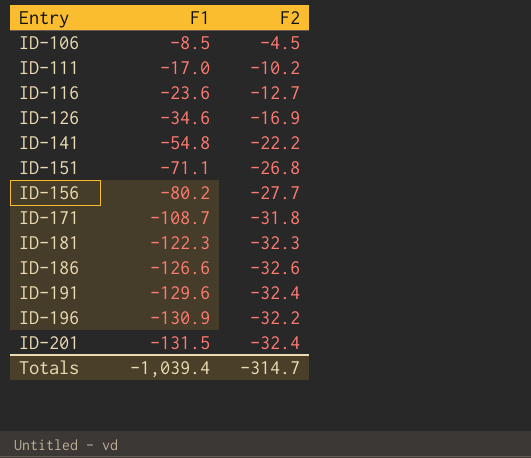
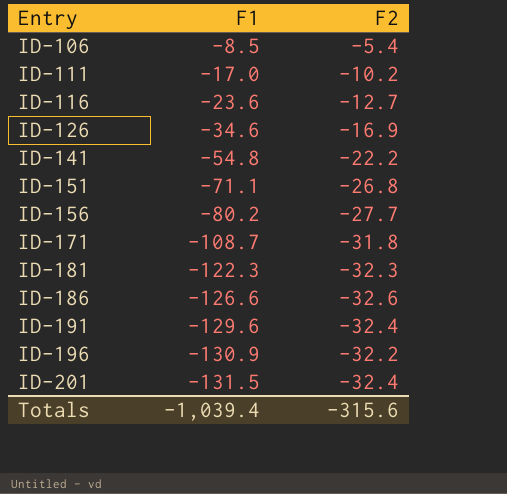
ID-106 | F2: -4.5 -> -5.4
Totals | F2: -314.7 -> -315.6

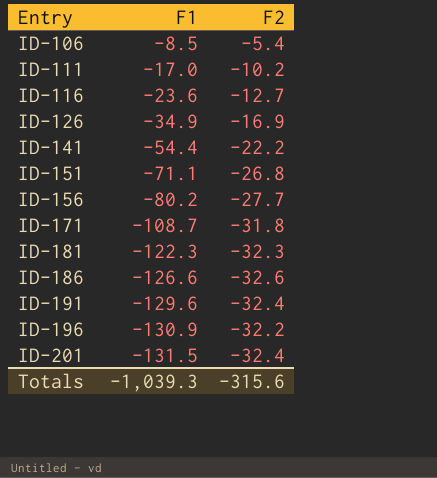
ID-126 | F1: -34.6 -> -34.9
ID-141 | F1: -54.8 -> -54.4
Totals | F1: -1,039.4 -> -1,039.3

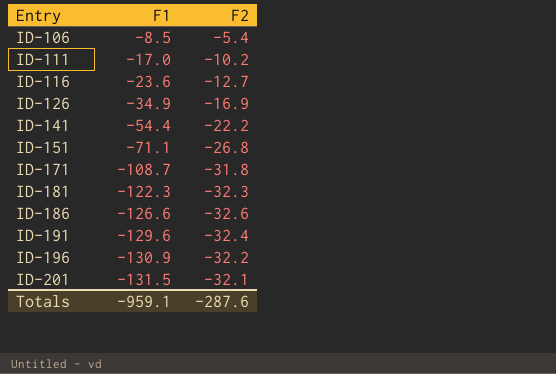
row ID-156: -80.2 | -27.7 -> none
ID-201 | F2: -32.4 -> -32.1
Totals | F1: -1,039.3 -> -959.1
Totals | F2: -315.6 -> -287.6

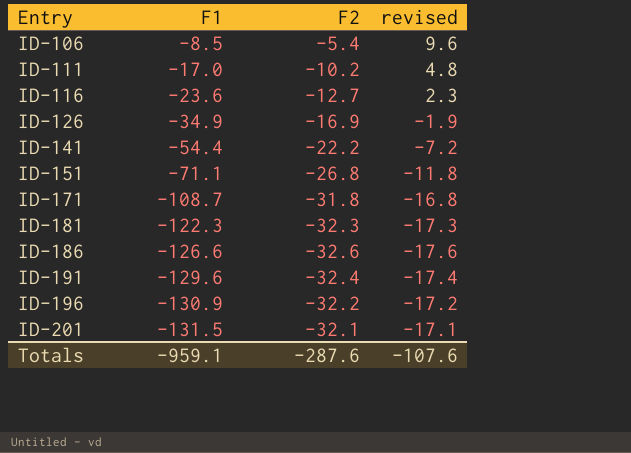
column revised | formula: none -> [F2] + 15

